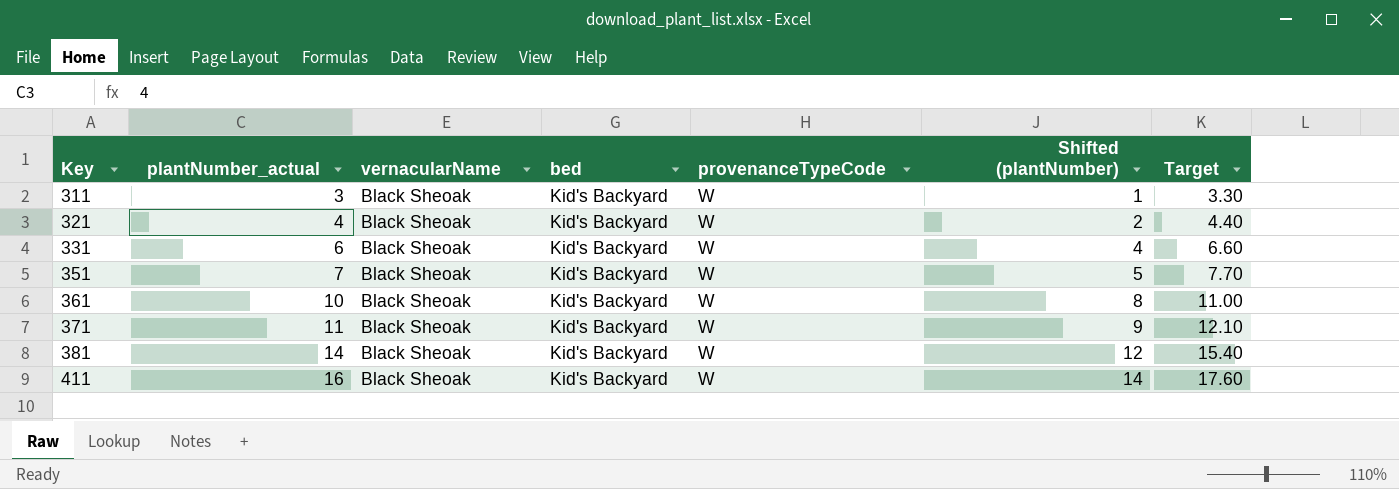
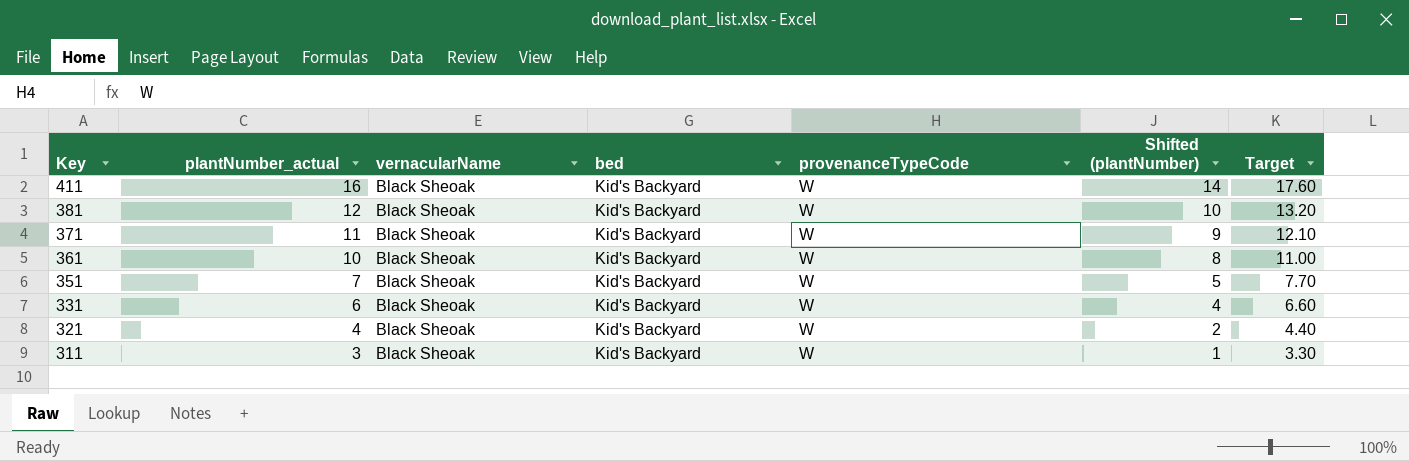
row order: Key ascending -> Key descending
381 | plantNumber_actual: 14 -> 12
381 | Shifted (plantNumber): 12 -> 10
381 | Target: 15.40 -> 13.20

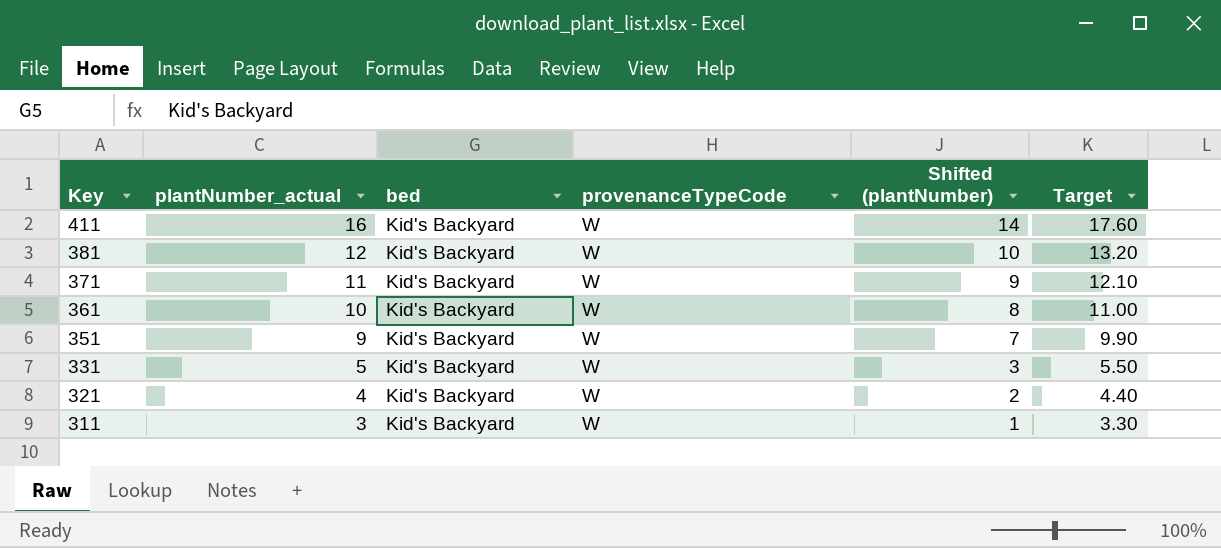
column vernacularName | position: 3 -> none
351 | plantNumber_actual: 7 -> 9
351 | Shifted (plantNumber): 5 -> 7
351 | Target: 7.70 -> 9.90
331 | plantNumber_actual: 6 -> 5
331 | Shifted (plantNumber): 4 -> 3
331 | Target: 6.60 -> 5.50

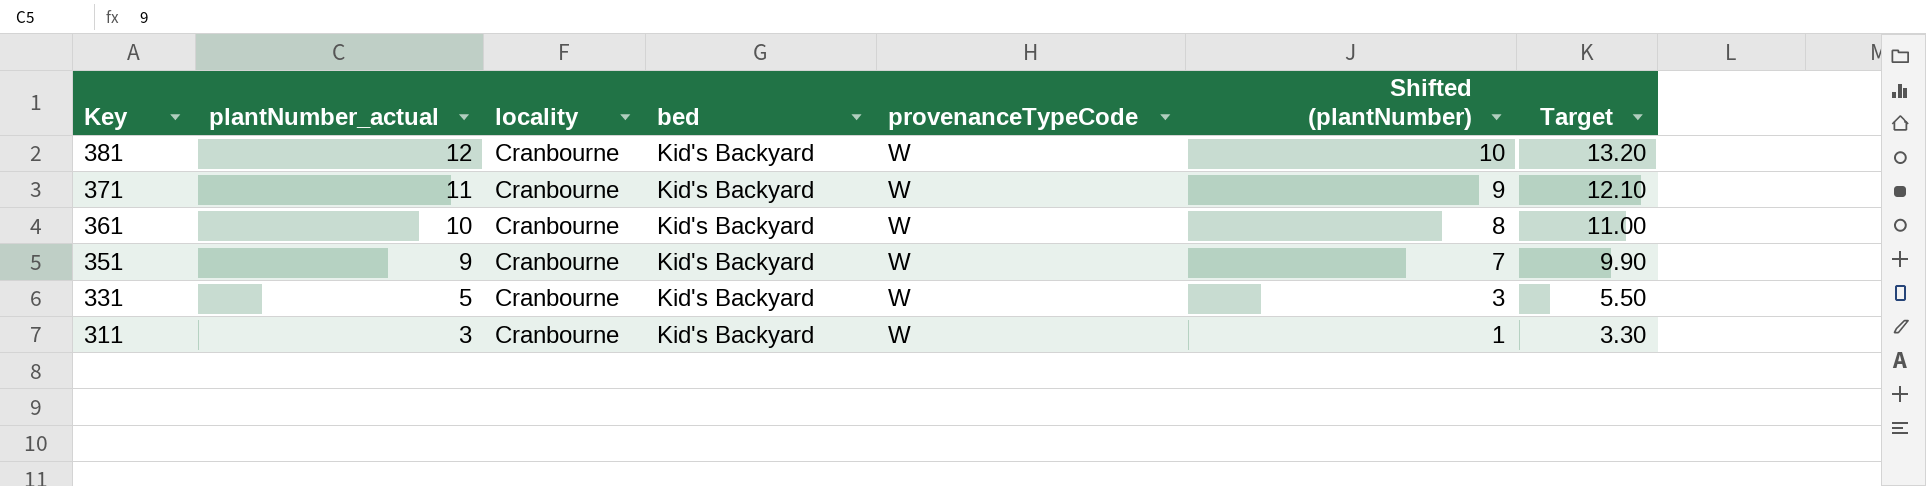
column locality | position: none -> 3
row 411: 16 | Kid's Backyard | W | 14 | 17.60 -> none
row 321: 4 | Kid's Backyard | W | 2 | 4.40 -> none

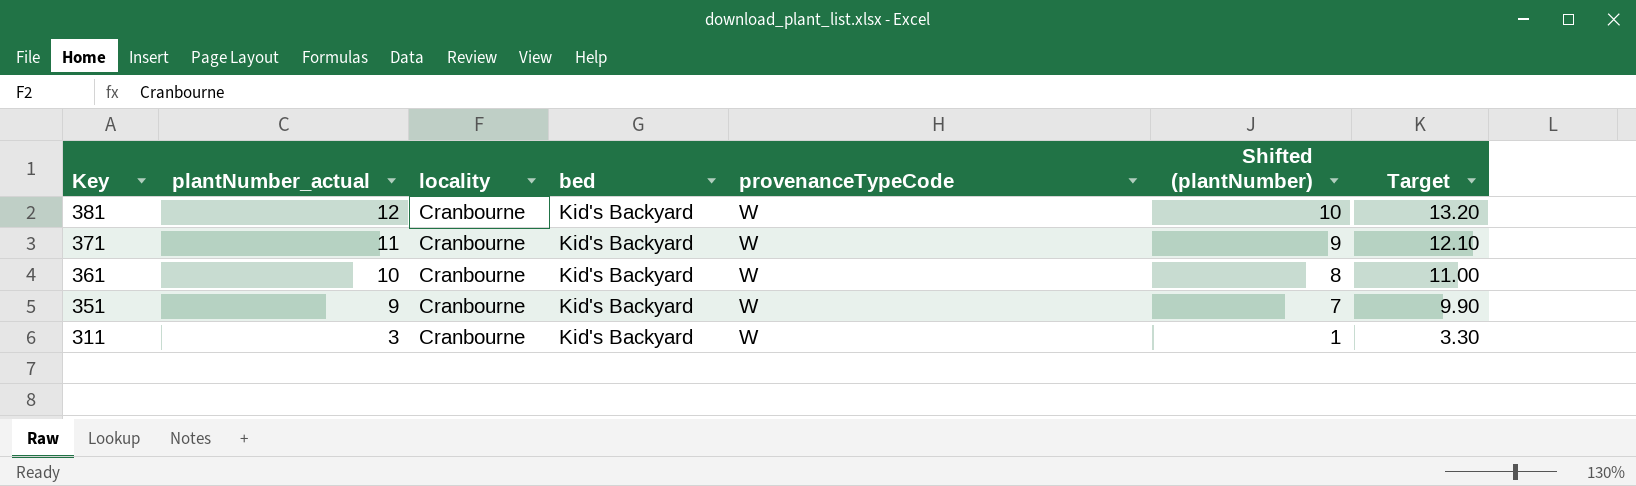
row 331: 5 | Cranbourne | Kid's Backyard | W | 3 | 5.50 -> none

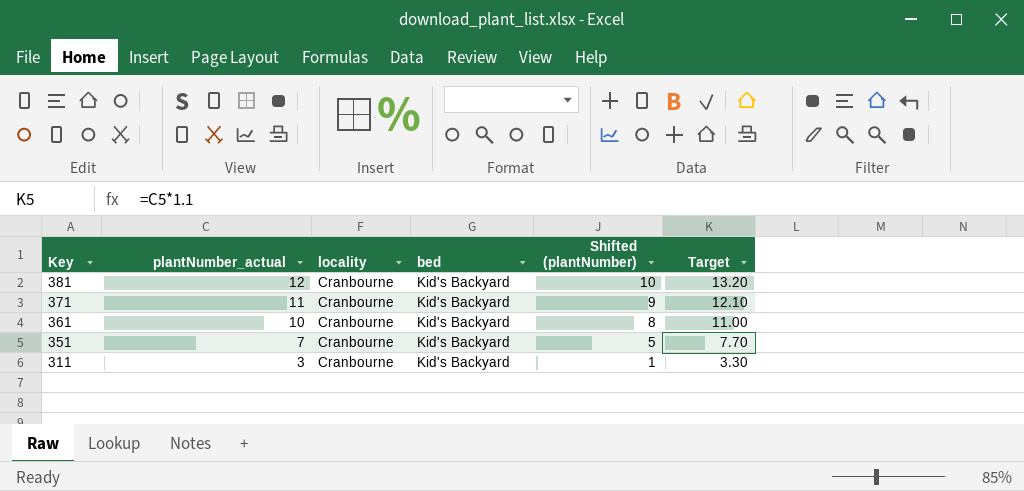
column provenanceTypeCode | position: 5 -> none
351 | plantNumber_actual: 9 -> 7
351 | Shifted (plantNumber): 7 -> 5
351 | Target: 9.90 -> 7.70

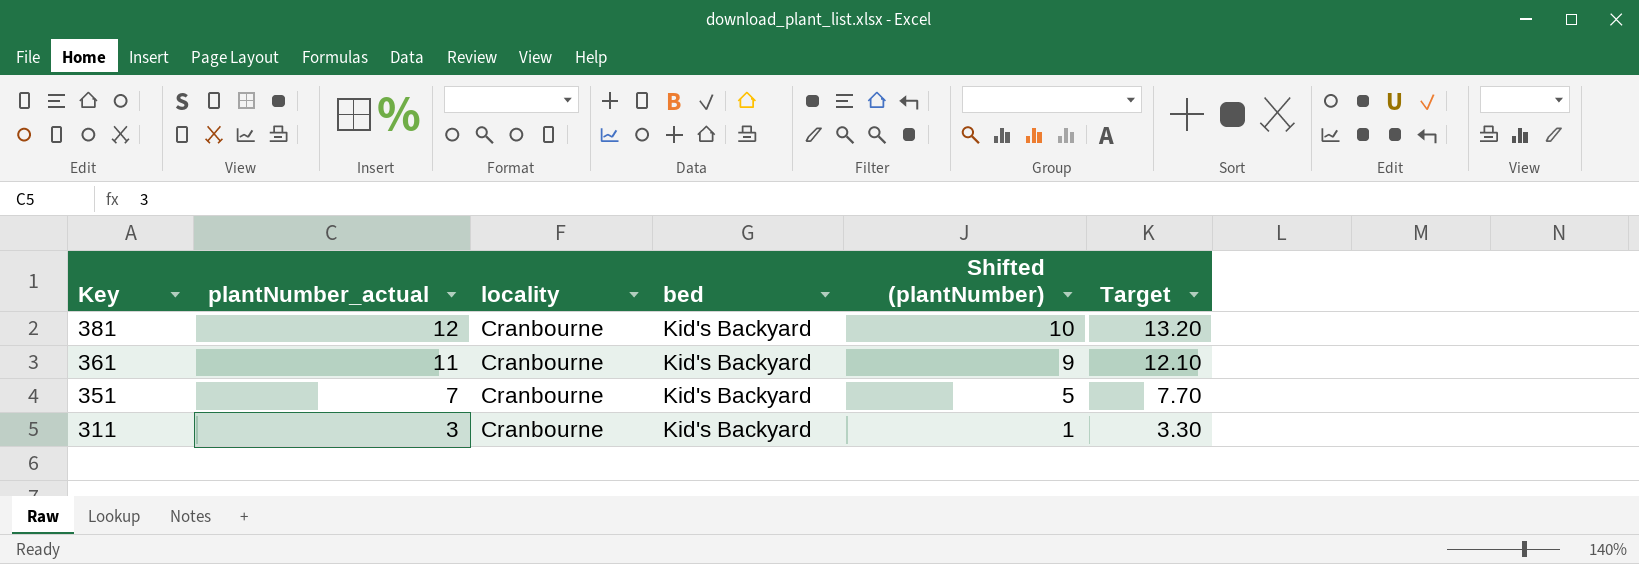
row 371: 11 | Cranbourne | Kid's Backyard | 9 | 12.10 -> none
361 | plantNumber_actual: 10 -> 11
361 | Shifted (plantNumber): 8 -> 9
361 | Target: 11.00 -> 12.10

